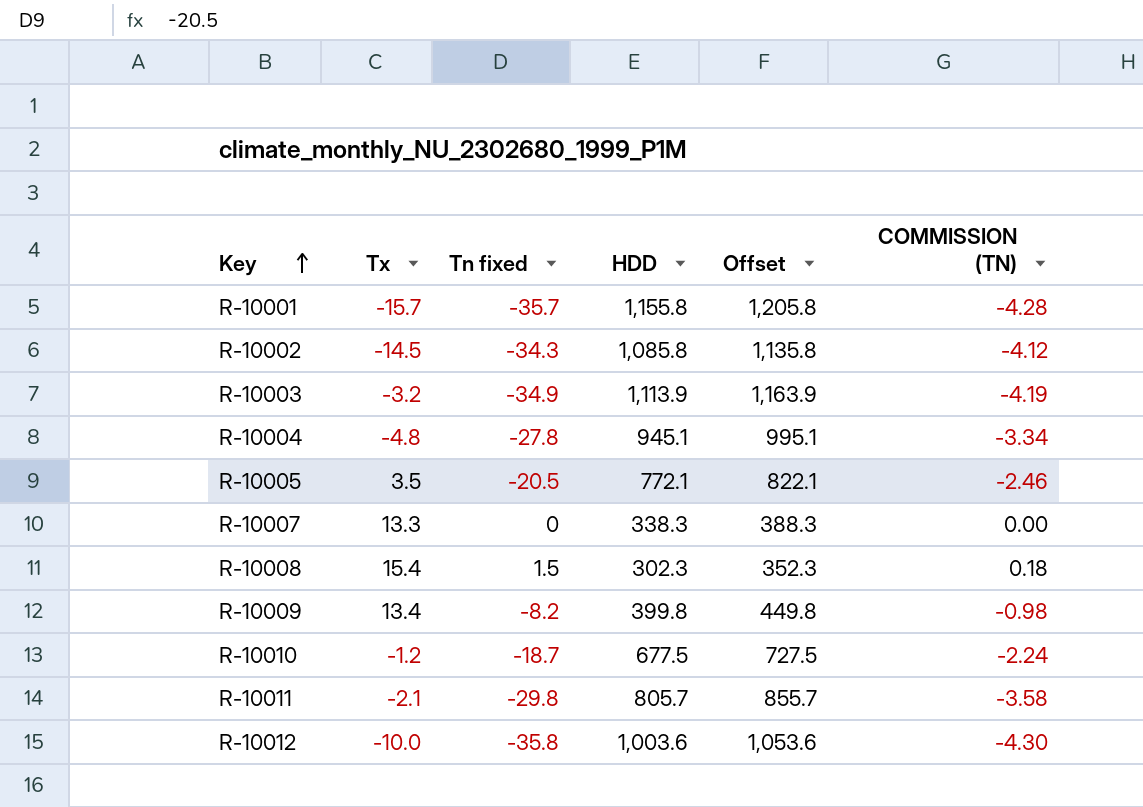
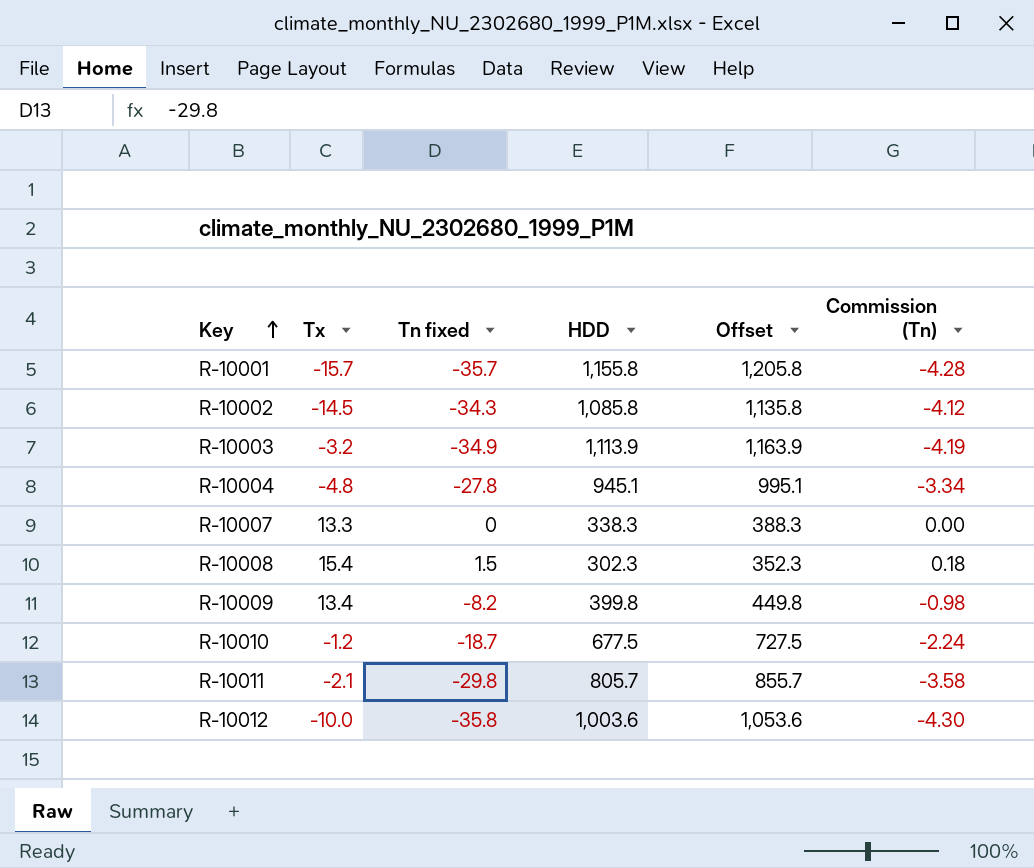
column name: COMMISSION (TN) -> Commission (Tn)
row R-10005: 3.5 | -20.5 | 772.1 | 822.1 | -2.46 -> none

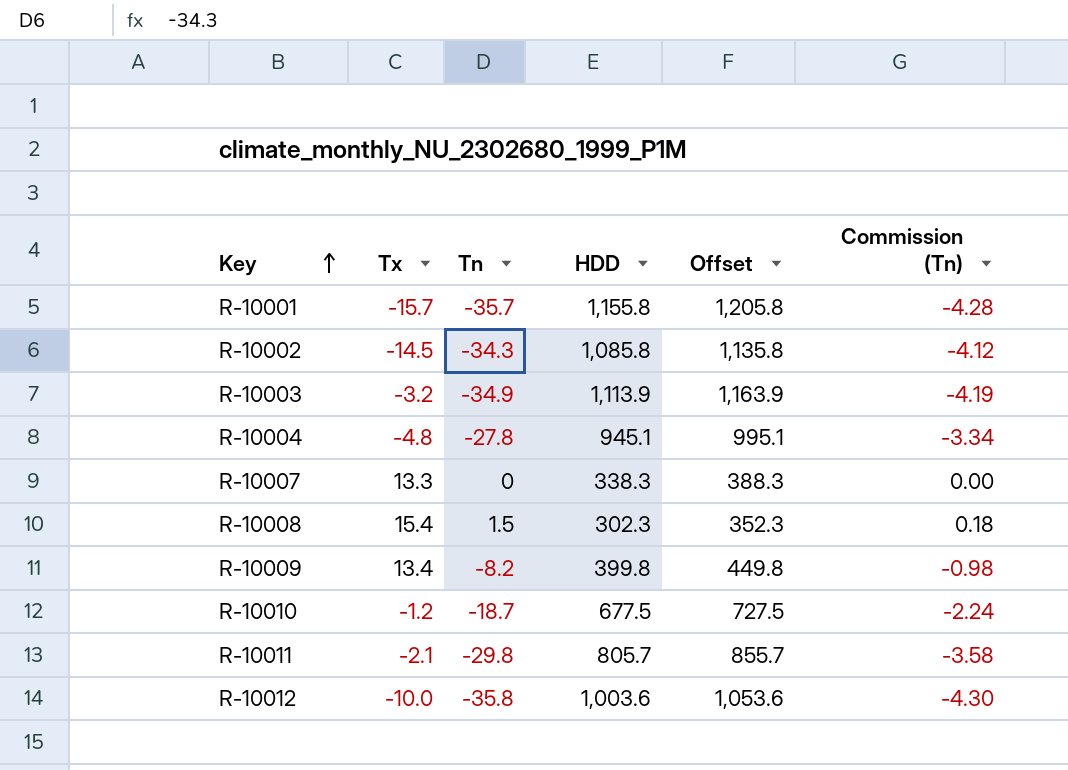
column name: Tn fixed -> Tn

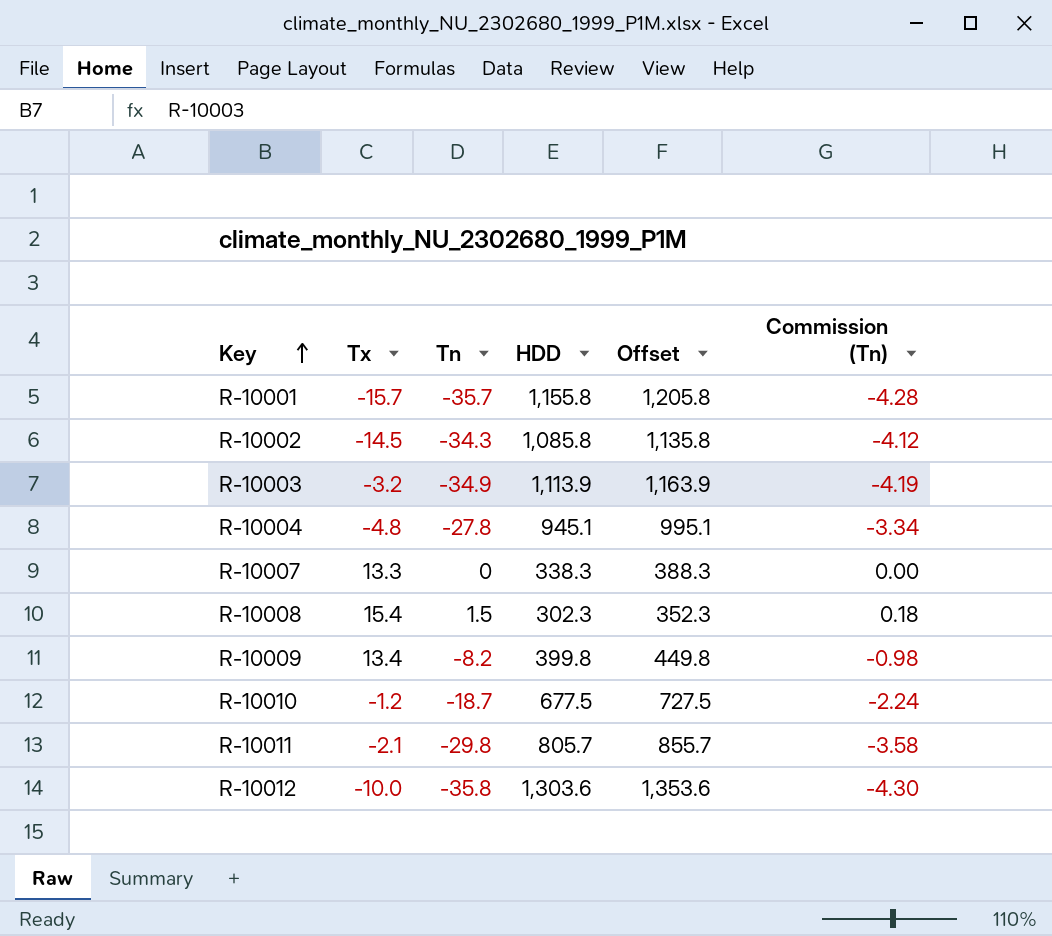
R-10012 | HDD: 1,003.6 -> 1,303.6
R-10012 | Offset: 1,053.6 -> 1,353.6

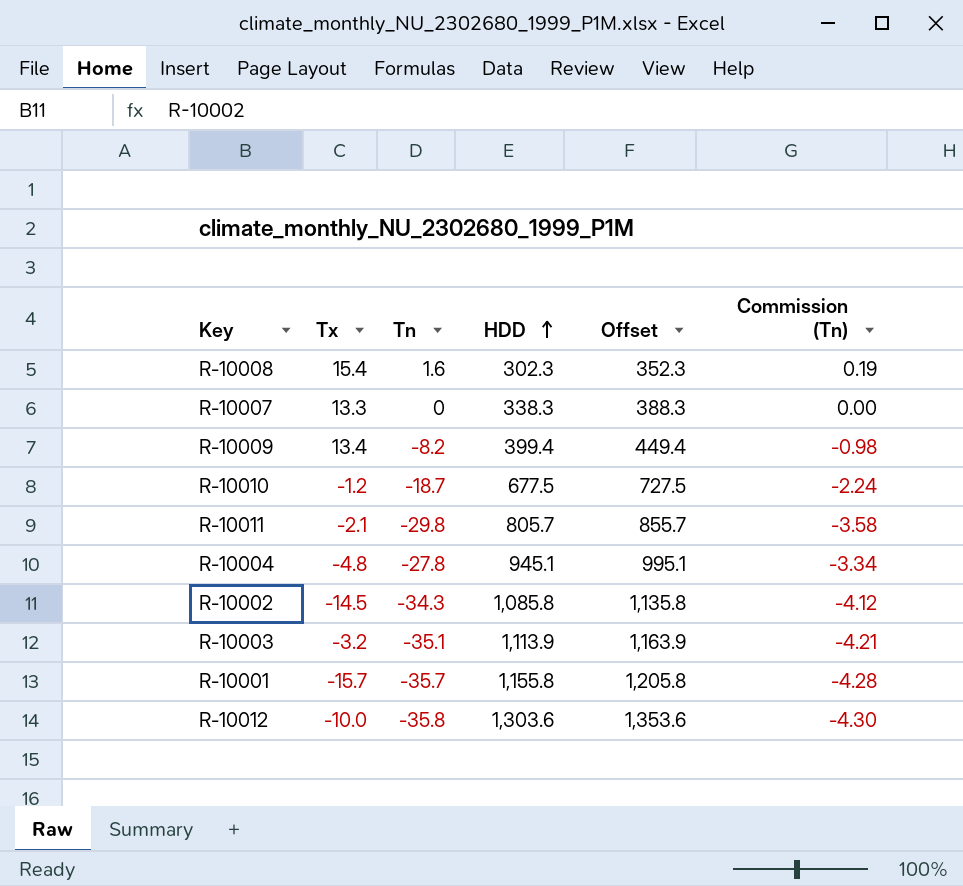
row order: Key ascending -> HDD ascending
R-10008 | Tn: 1.5 -> 1.6
R-10008 | Commission (Tn): 0.18 -> 0.19
R-10009 | HDD: 399.8 -> 399.4
R-10009 | Offset: 449.8 -> 449.4
R-10003 | Tn: -34.9 -> -35.1
R-10003 | Commission (Tn): -4.19 -> -4.21

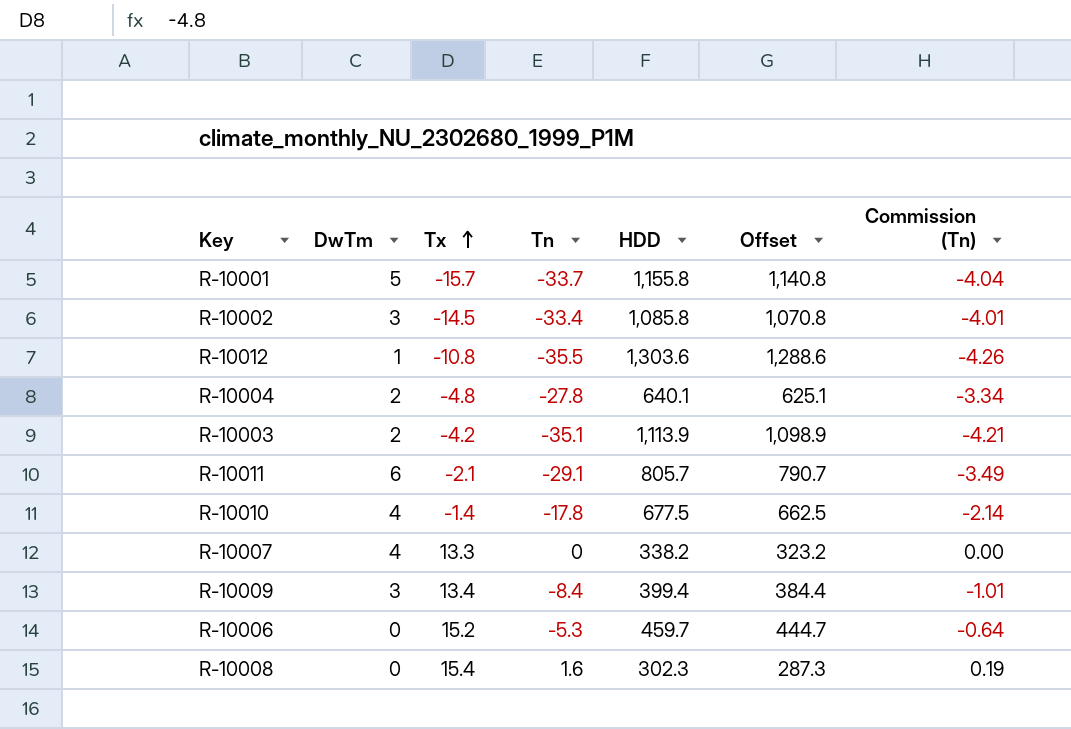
row order: HDD ascending -> Tx ascending
column DwTm | position: none -> 2
column Offset | formula: [HDD] + 50 -> [HDD] - 15
R-10001 | Tn: -35.7 -> -33.7
R-10001 | Commission (Tn): -4.28 -> -4.04
R-10002 | Tn: -34.3 -> -33.4
R-10002 | Commission (Tn): -4.12 -> -4.01
R-10012 | Tx: -10.0 -> -10.8
R-10012 | Tn: -35.8 -> -35.5
R-10012 | Commission (Tn): -4.30 -> -4.26
R-10004 | HDD: 945.1 -> 640.1
R-10003 | Tx: -3.2 -> -4.2
R-10011 | Tn: -29.8 -> -29.1
R-10011 | Commission (Tn): -3.58 -> -3.49
R-10010 | Tx: -1.2 -> -1.4
R-10010 | Tn: -18.7 -> -17.8
R-10010 | Commission (Tn): -2.24 -> -2.14
R-10007 | HDD: 338.3 -> 338.2
R-10009 | Tn: -8.2 -> -8.4
R-10009 | Commission (Tn): -0.98 -> -1.01
row R-10006: none -> 0 | 15.2 | -5.3 | 459.7 | 444.7 | -0.64

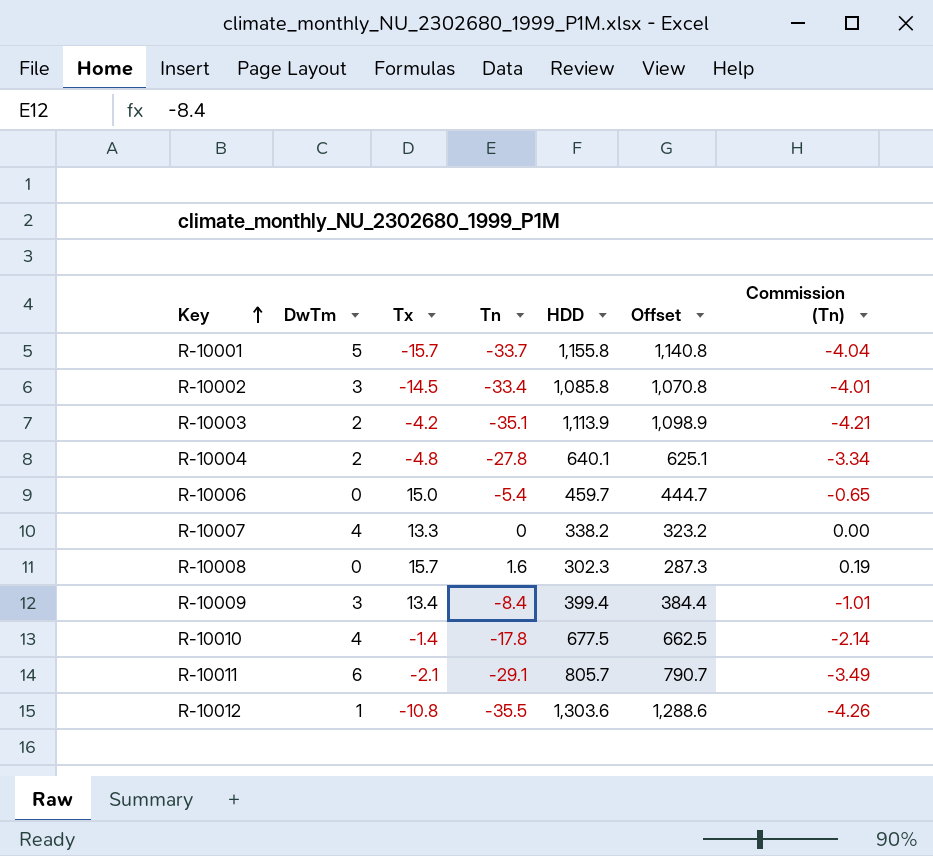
row order: Tx ascending -> Key ascending
R-10006 | Tx: 15.2 -> 15.0
R-10006 | Tn: -5.3 -> -5.4
R-10006 | Commission (Tn): -0.64 -> -0.65
R-10008 | Tx: 15.4 -> 15.7

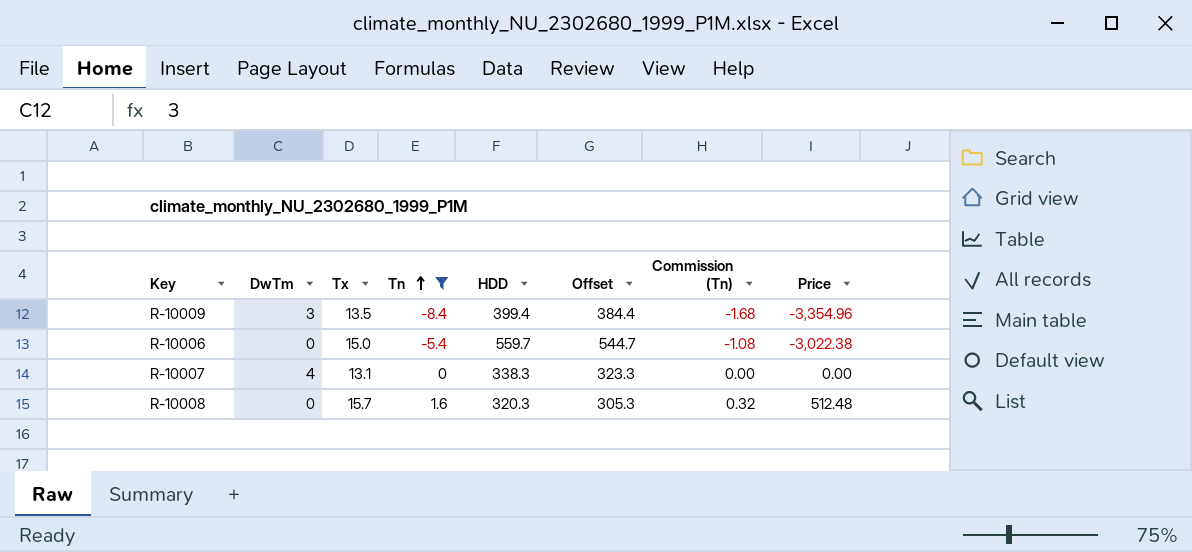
filter: none -> Tn >= -8.4
row order: Key ascending -> Tn ascending
column Commission (Tn) | formula: [Tn] * 0.12 -> [Tn] * 0.2
column Price | formula: none -> [Tn] * [HDD]
R-10009 | Tx: 13.4 -> 13.5
R-10006 | HDD: 459.7 -> 559.7
R-10006 | Offset: 444.7 -> 544.7
R-10007 | Tx: 13.3 -> 13.1
R-10007 | HDD: 338.2 -> 338.3
R-10007 | Offset: 323.2 -> 323.3
R-10008 | HDD: 302.3 -> 320.3
R-10008 | Offset: 287.3 -> 305.3

